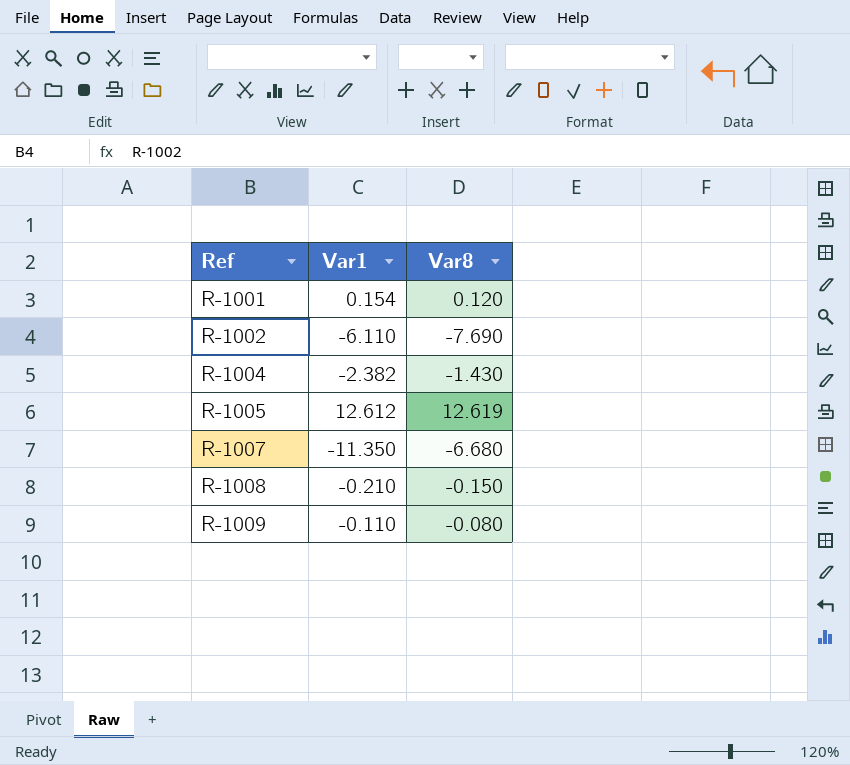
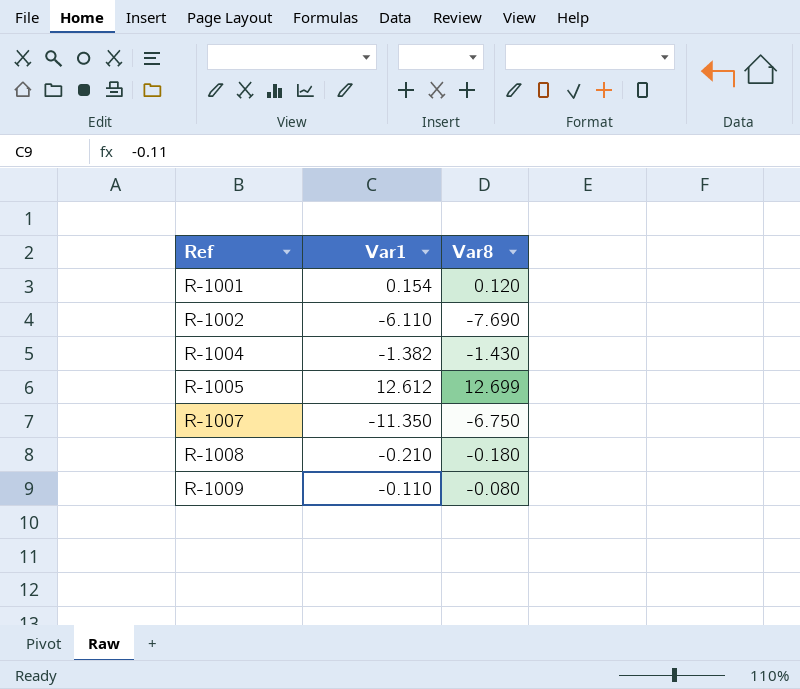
R-1004 | Var1: -2.382 -> -1.382
R-1005 | Var8: 12.619 -> 12.699
R-1007 | Var8: -6.680 -> -6.750
R-1008 | Var8: -0.150 -> -0.180

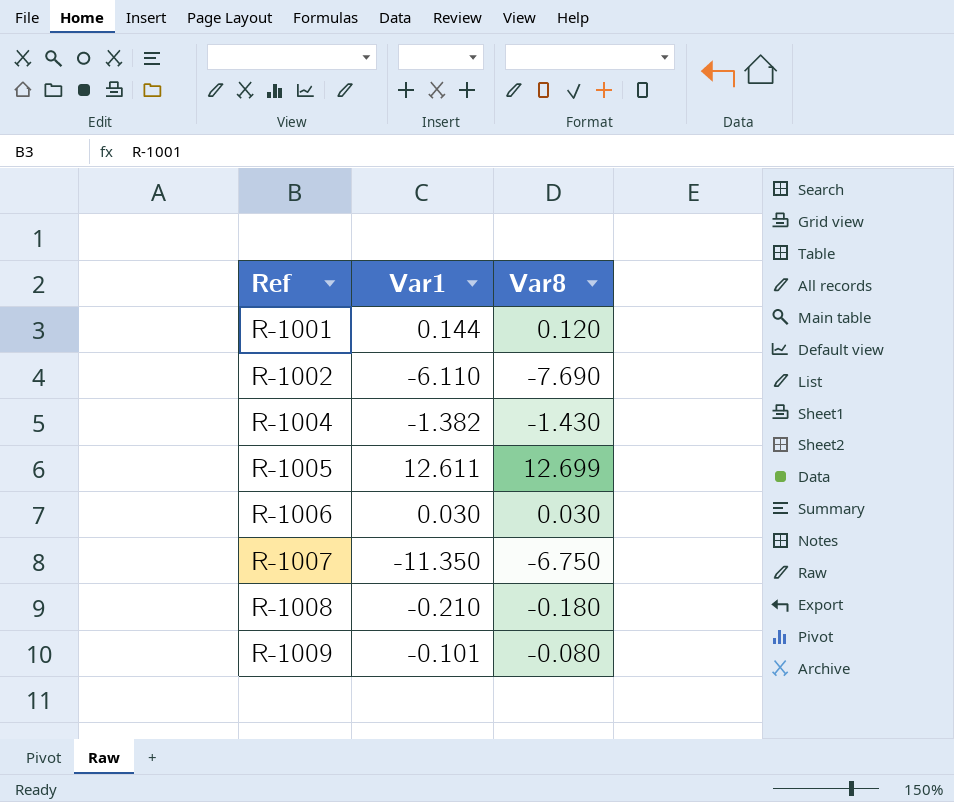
R-1001 | Var1: 0.154 -> 0.144
R-1005 | Var1: 12.612 -> 12.611
row R-1006: none -> 0.030 | 0.030
R-1009 | Var1: -0.110 -> -0.101

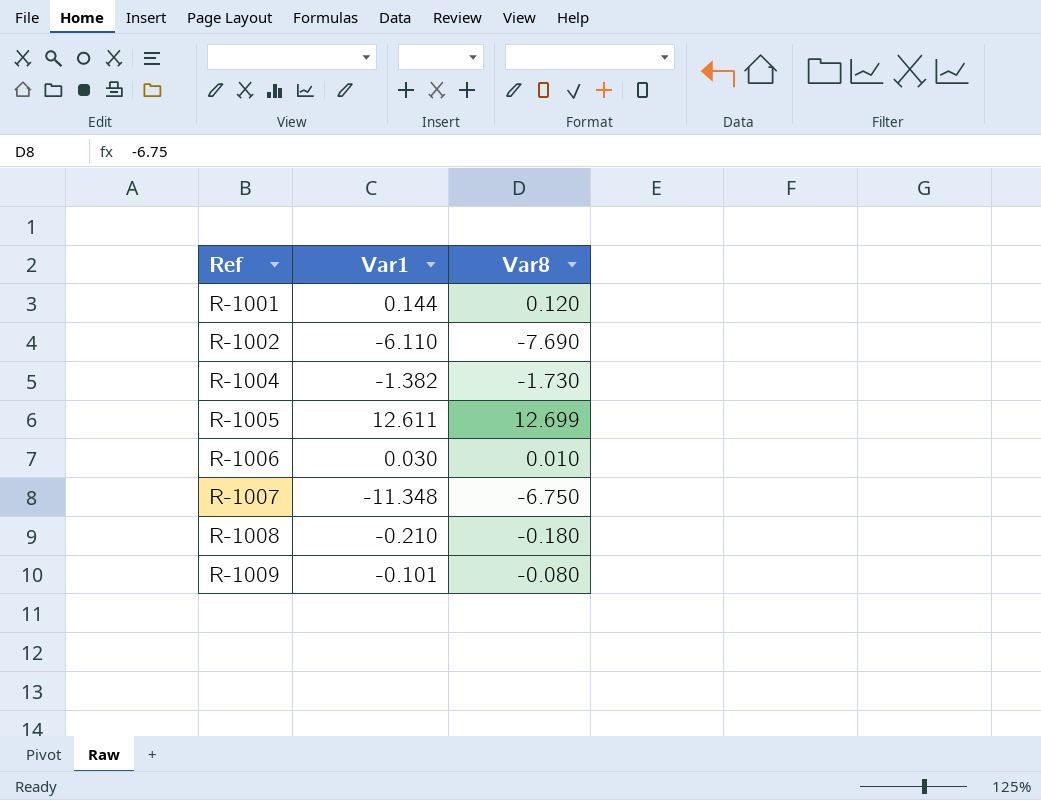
R-1004 | Var8: -1.430 -> -1.730
R-1006 | Var8: 0.030 -> 0.010
R-1007 | Var1: -11.350 -> -11.348

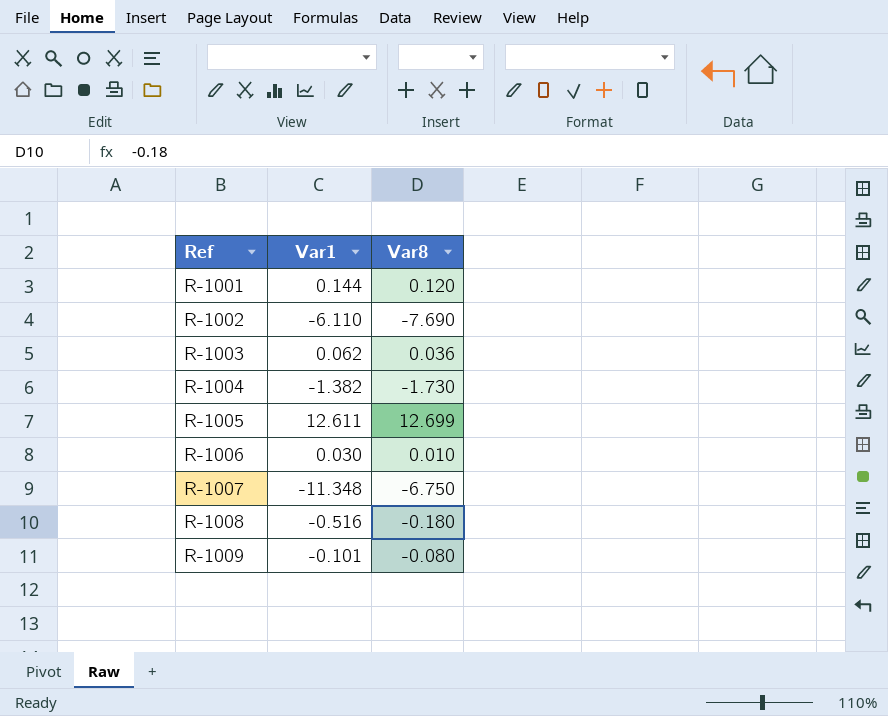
row R-1003: none -> 0.062 | 0.036
R-1008 | Var1: -0.210 -> -0.516

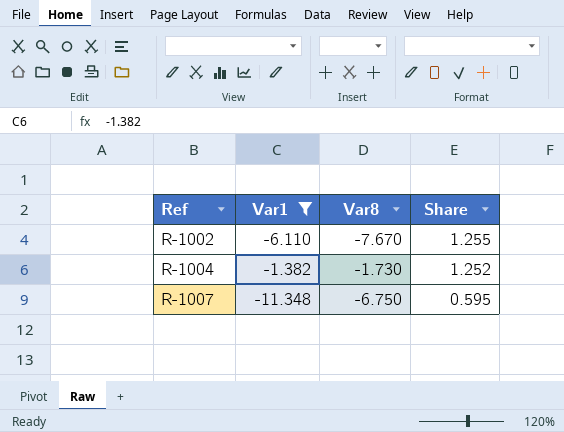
filter: none -> Var1 <= -1.382
column Share | formula: none -> [Var8] / [Var1]
R-1002 | Var8: -7.690 -> -7.670

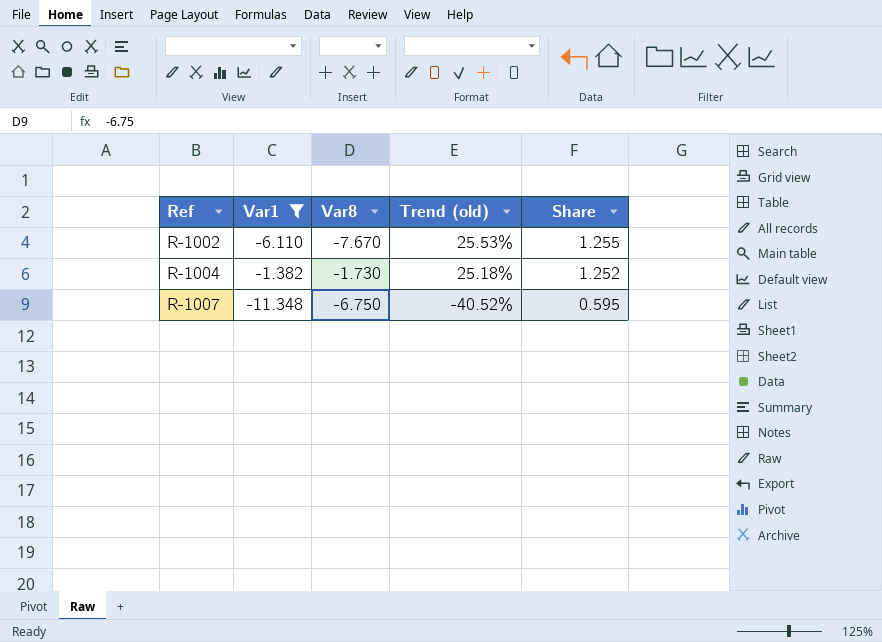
column Trend (old) | formula: none -> ([Var8] - [Var1]) / [Var1]

